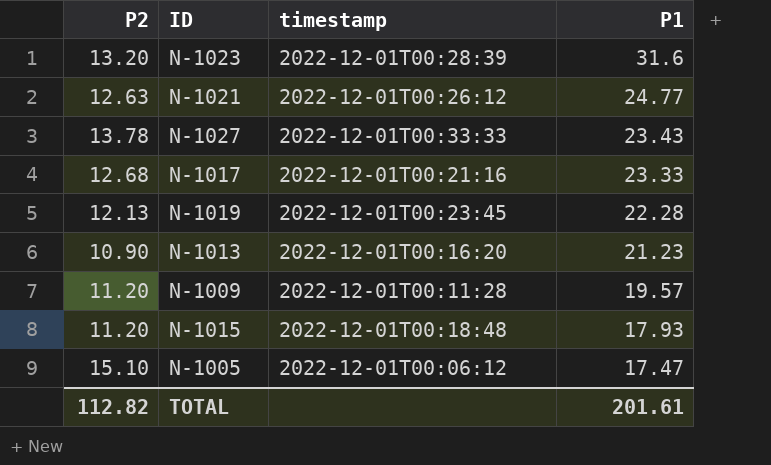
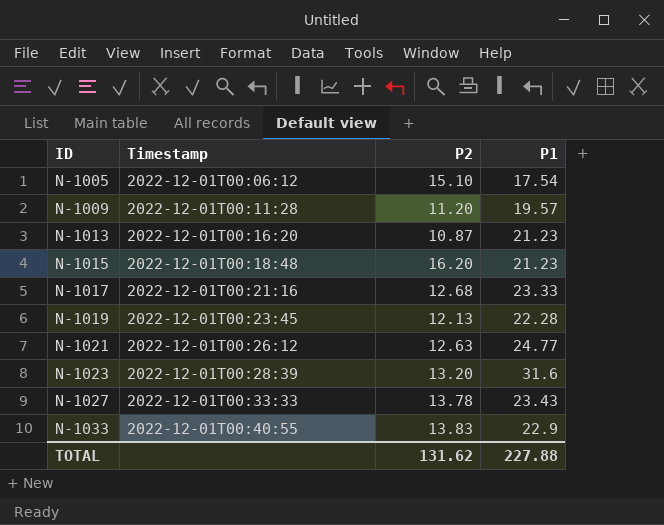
row order: P1 descending -> ID ascending
column name: timestamp -> Timestamp
column P2 | position: 1 -> 3
N-1005 | P1: 17.47 -> 17.54
N-1013 | P2: 10.90 -> 10.87
N-1015 | P2: 11.20 -> 16.20
N-1015 | P1: 17.93 -> 21.23
row N-1033: none -> 2022-12-01T00:40:55 | 13.83 | 22.9
TOTAL | P2: 112.82 -> 131.62
TOTAL | P1: 201.61 -> 227.88

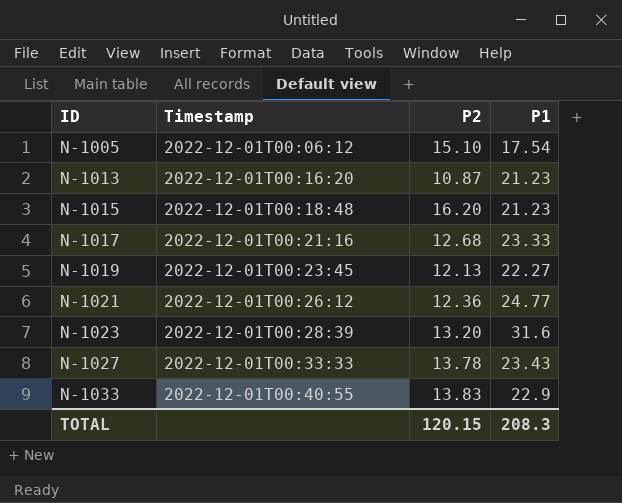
row N-1009: 2022-12-01T00:11:28 | 11.20 | 19.57 -> none
N-1019 | P1: 22.28 -> 22.27
N-1021 | P2: 12.63 -> 12.36
TOTAL | P2: 131.62 -> 120.15
TOTAL | P1: 227.88 -> 208.3

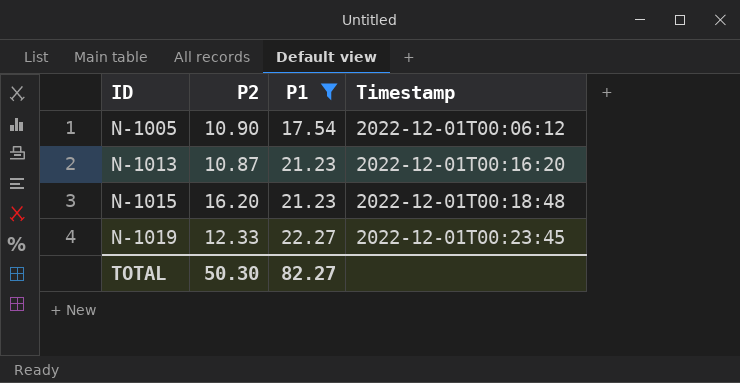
filter: none -> P1 <= 22.27
column Timestamp | position: 2 -> 4
N-1005 | P2: 15.10 -> 10.90
N-1019 | P2: 12.13 -> 12.33
TOTAL | P2: 120.15 -> 50.30
TOTAL | P1: 208.3 -> 82.27

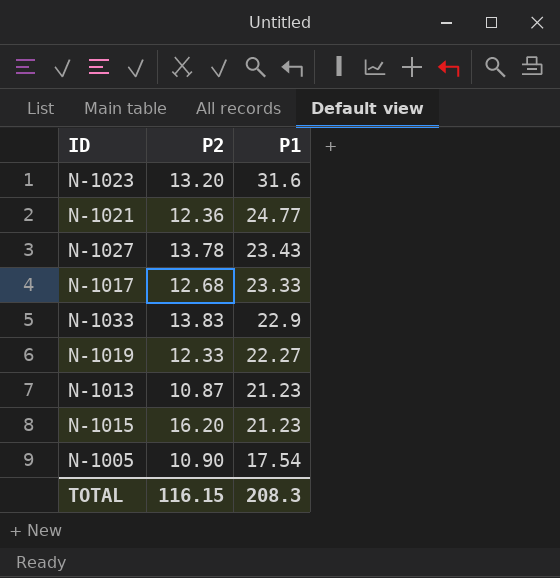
filter: P1 <= 22.27 -> none
row order: ID ascending -> P1 descending
column Timestamp | position: 4 -> none
TOTAL | P2: 50.30 -> 116.15
TOTAL | P1: 82.27 -> 208.3

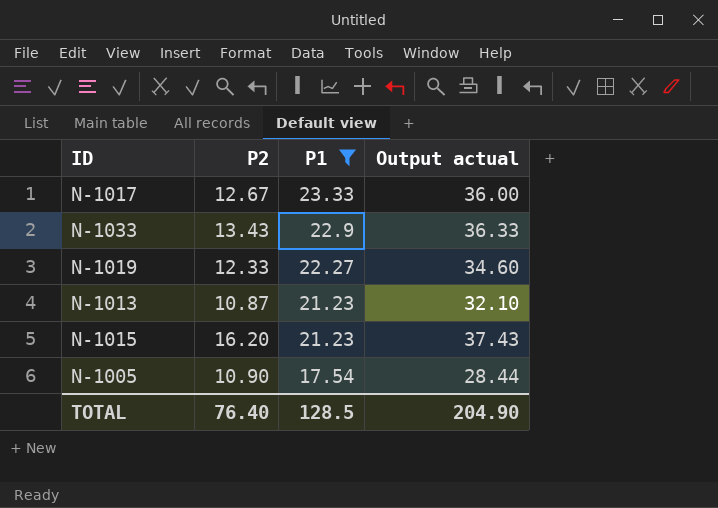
filter: none -> P1 <= 23.33
column Output actual | formula: none -> [P2] + [P1]
N-1017 | P2: 12.68 -> 12.67
N-1033 | P2: 13.83 -> 13.43
TOTAL | P2: 116.15 -> 76.40
TOTAL | P1: 208.3 -> 128.5

